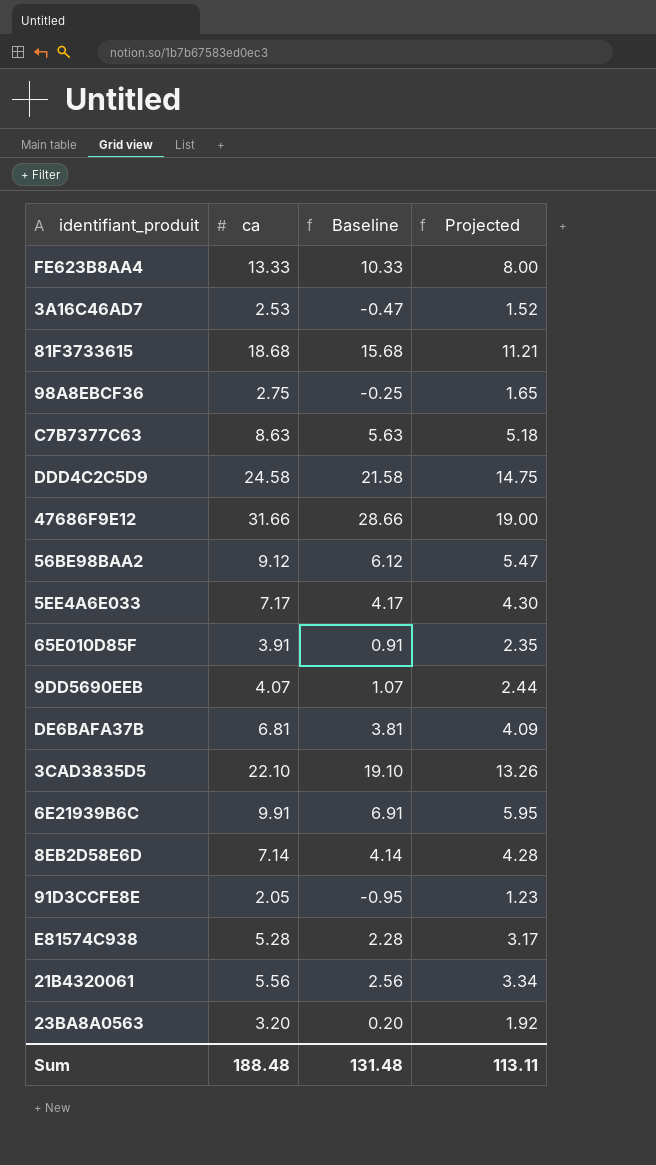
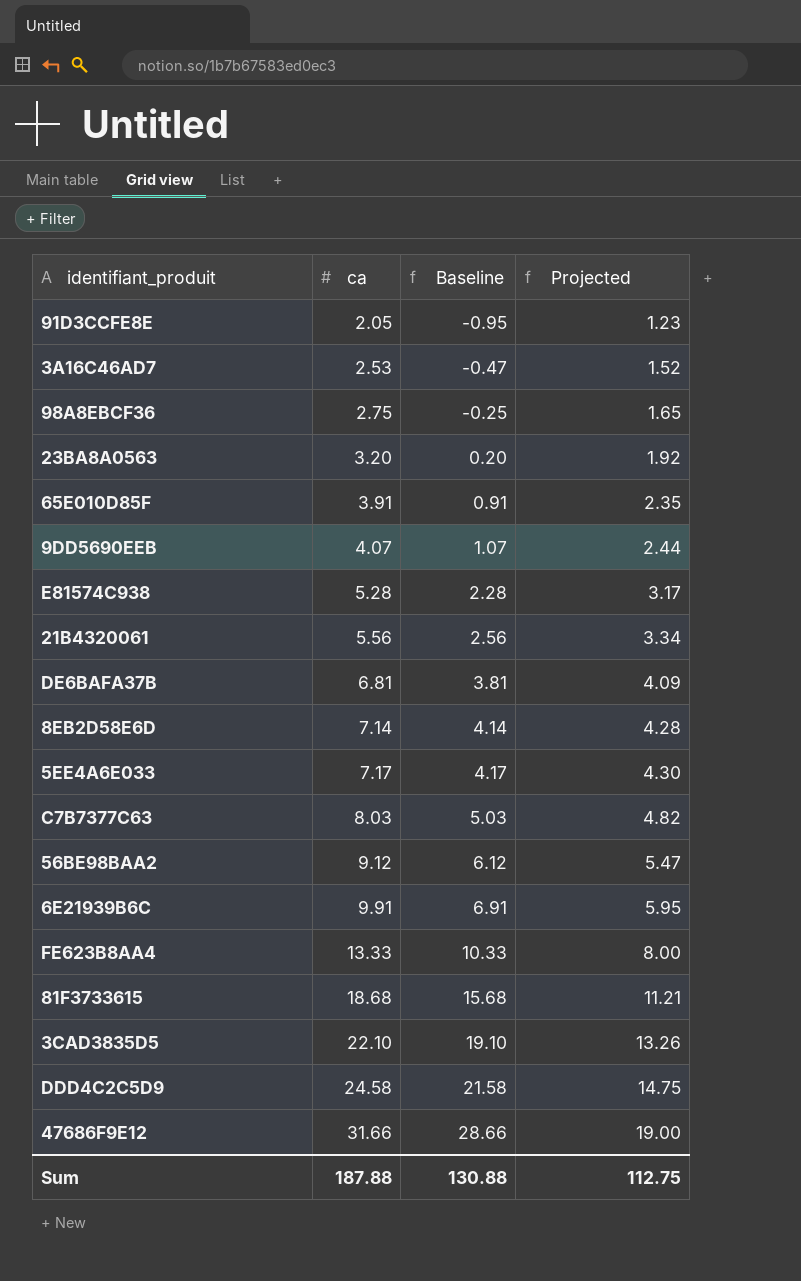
row order: none -> ca ascending
C7B7377C63 | ca: 8.63 -> 8.03
C7B7377C63 | Baseline: 5.63 -> 5.03
C7B7377C63 | Projected: 5.18 -> 4.82
Sum | ca: 188.48 -> 187.88
Sum | Baseline: 131.48 -> 130.88
Sum | Projected: 113.11 -> 112.75

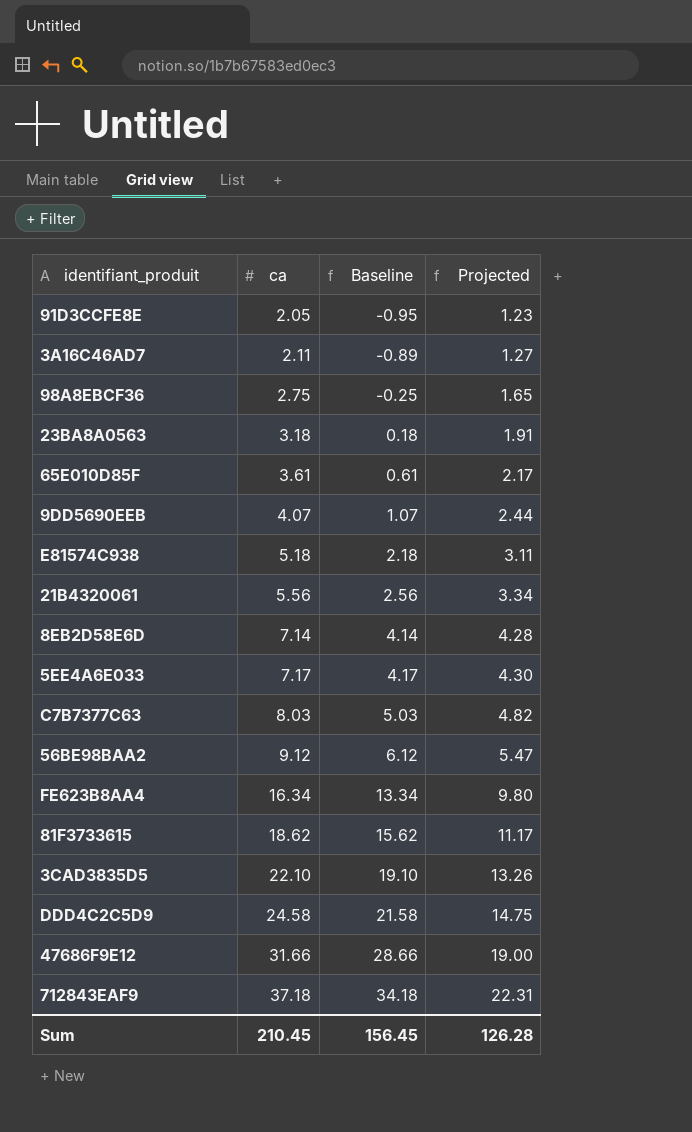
row DE6BAFA37B: 6.81 | 3.81 | 4.09 -> none
row 6E21939B6C: 9.91 | 6.91 | 5.95 -> none
3A16C46AD7 | ca: 2.53 -> 2.11
3A16C46AD7 | Baseline: -0.47 -> -0.89
3A16C46AD7 | Projected: 1.52 -> 1.27
23BA8A0563 | ca: 3.20 -> 3.18
23BA8A0563 | Baseline: 0.20 -> 0.18
23BA8A0563 | Projected: 1.92 -> 1.91
65E010D85F | ca: 3.91 -> 3.61
65E010D85F | Baseline: 0.91 -> 0.61
65E010D85F | Projected: 2.35 -> 2.17
E81574C938 | ca: 5.28 -> 5.18
E81574C938 | Baseline: 2.28 -> 2.18
E81574C938 | Projected: 3.17 -> 3.11
FE623B8AA4 | ca: 13.33 -> 16.34
FE623B8AA4 | Baseline: 10.33 -> 13.34
FE623B8AA4 | Projected: 8.00 -> 9.80
81F3733615 | ca: 18.68 -> 18.62
81F3733615 | Baseline: 15.68 -> 15.62
81F3733615 | Projected: 11.21 -> 11.17
row 712843EAF9: none -> 37.18 | 34.18 | 22.31
Sum | ca: 187.88 -> 210.45
Sum | Baseline: 130.88 -> 156.45
Sum | Projected: 112.75 -> 126.28

